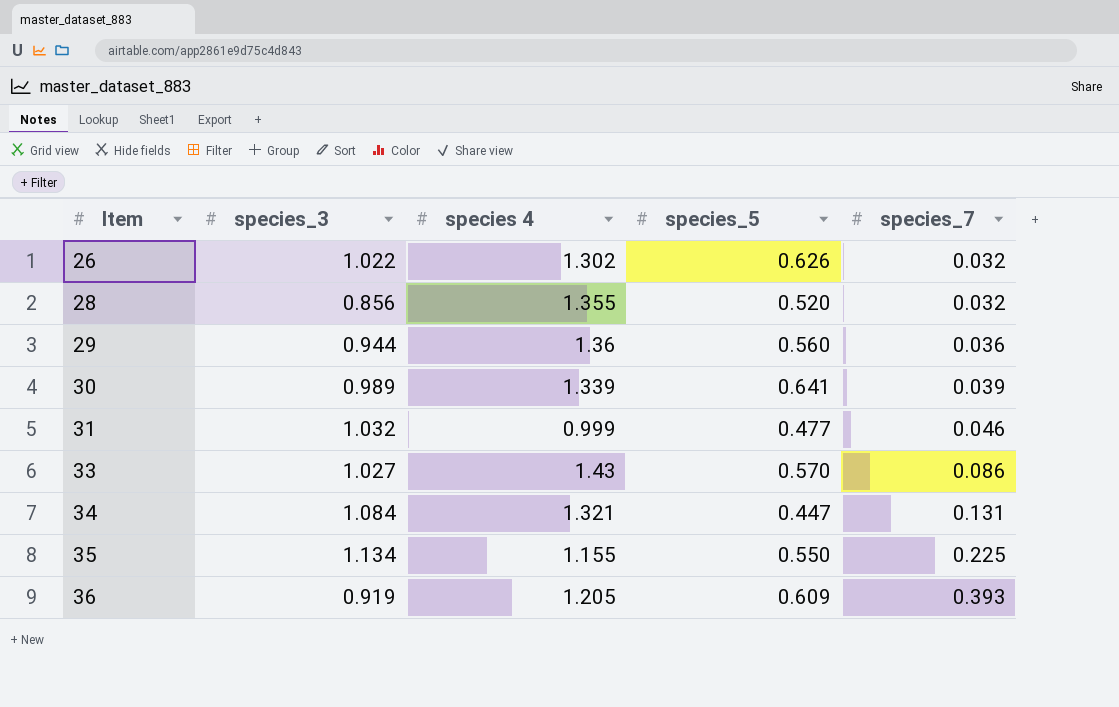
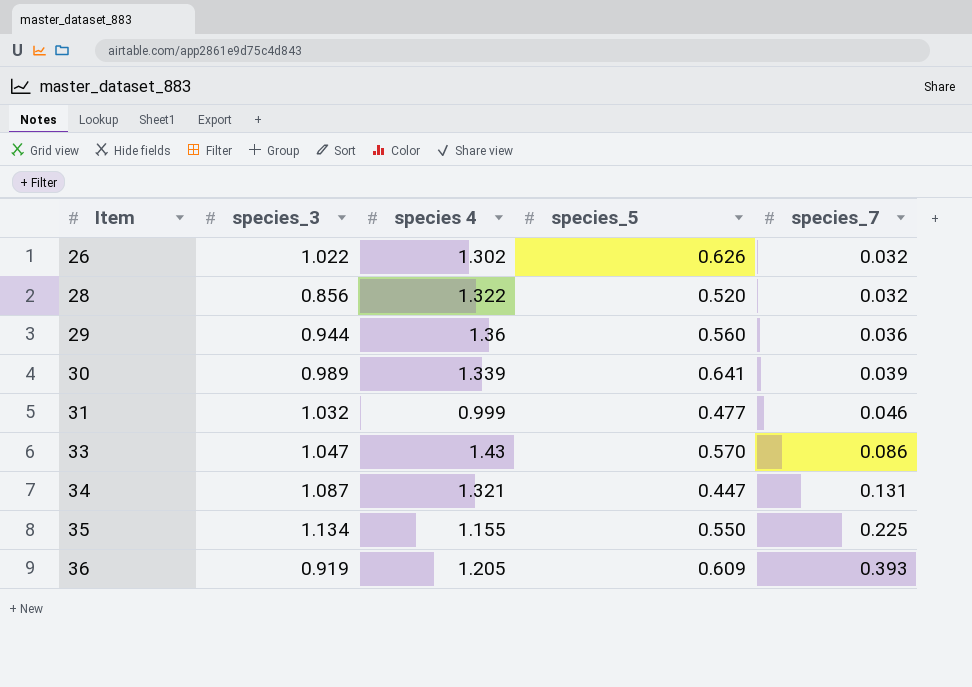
28 | species 4: 1.355 -> 1.322
33 | species_3: 1.027 -> 1.047
34 | species_3: 1.084 -> 1.087

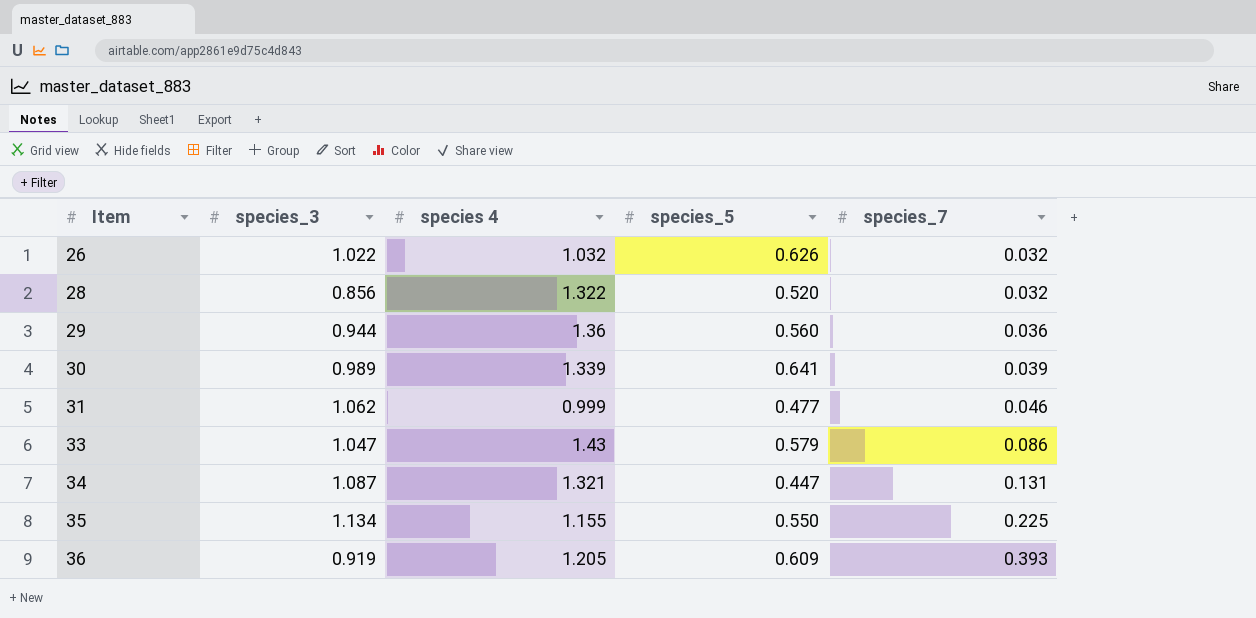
26 | species 4: 1.302 -> 1.032
31 | species_3: 1.032 -> 1.062
33 | species_5: 0.570 -> 0.579

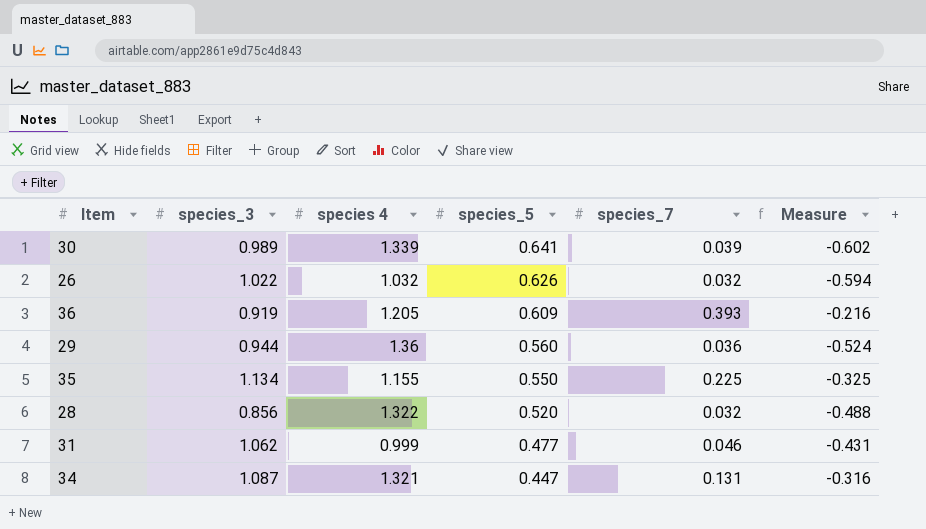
row order: Item ascending -> species_5 descending
column Measure | formula: none -> [species_7] - [species_5]
row 33: 1.047 | 1.43 | 0.579 | 0.086 -> none

